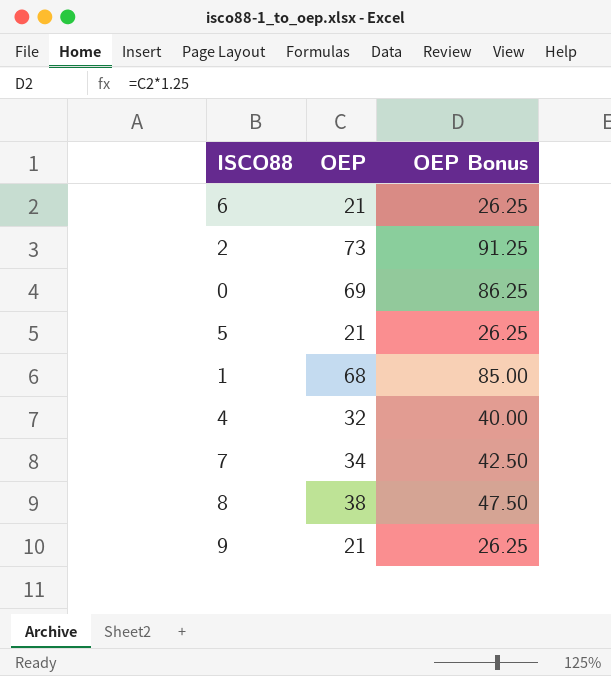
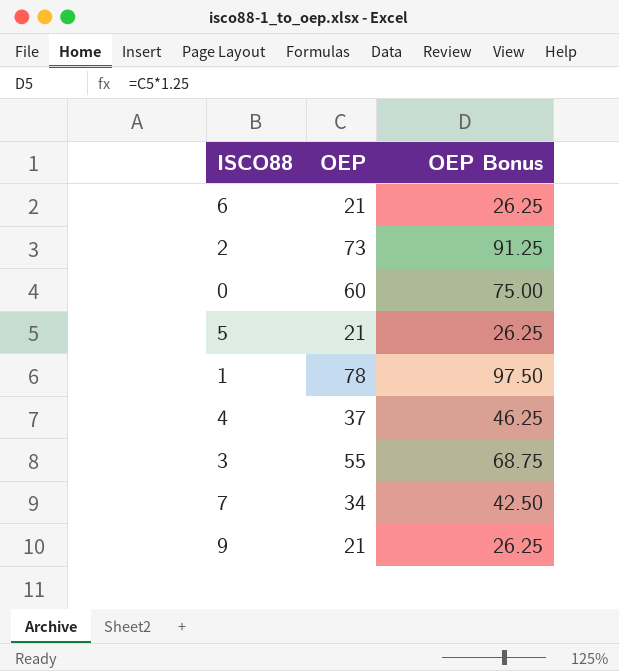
row 8: 38 | 47.50 -> none
0 | OEP: 69 -> 60
0 | OEP Bonus: 86.25 -> 75.00
1 | OEP: 68 -> 78
1 | OEP Bonus: 85.00 -> 97.50
4 | OEP: 32 -> 37
4 | OEP Bonus: 40.00 -> 46.25
row 3: none -> 55 | 68.75

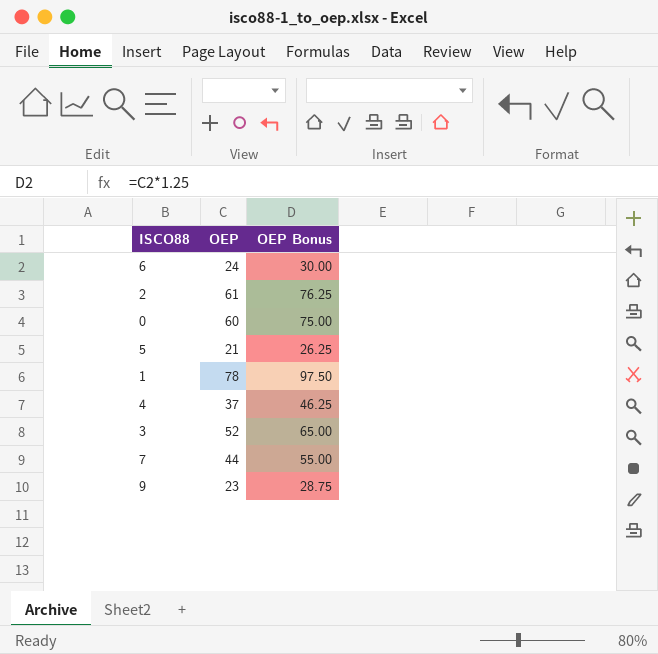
6 | OEP: 21 -> 24
6 | OEP Bonus: 26.25 -> 30.00
2 | OEP: 73 -> 61
2 | OEP Bonus: 91.25 -> 76.25
3 | OEP: 55 -> 52
3 | OEP Bonus: 68.75 -> 65.00
7 | OEP: 34 -> 44
7 | OEP Bonus: 42.50 -> 55.00
9 | OEP: 21 -> 23
9 | OEP Bonus: 26.25 -> 28.75

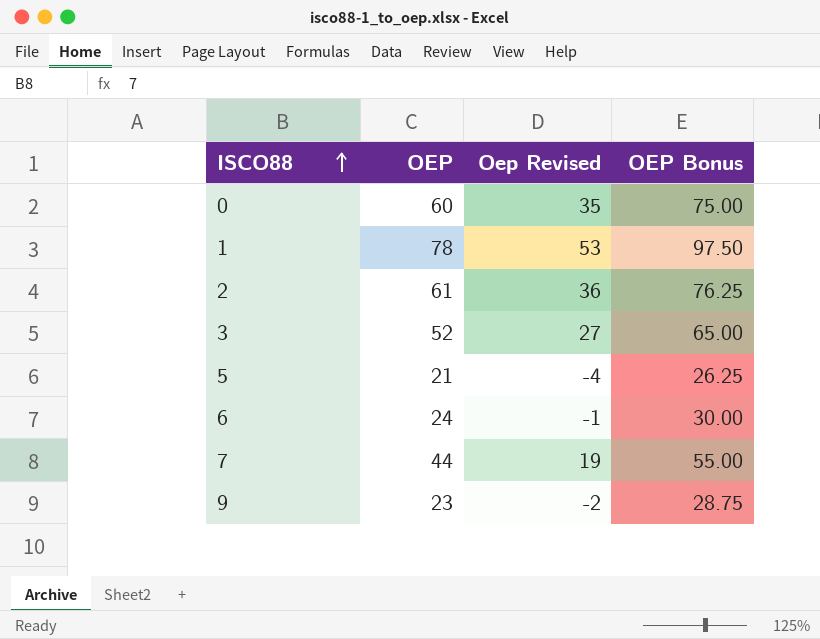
row order: none -> ISCO88 ascending
column Oep Revised | formula: none -> [OEP] - 25
row 4: 37 | 46.25 -> none

